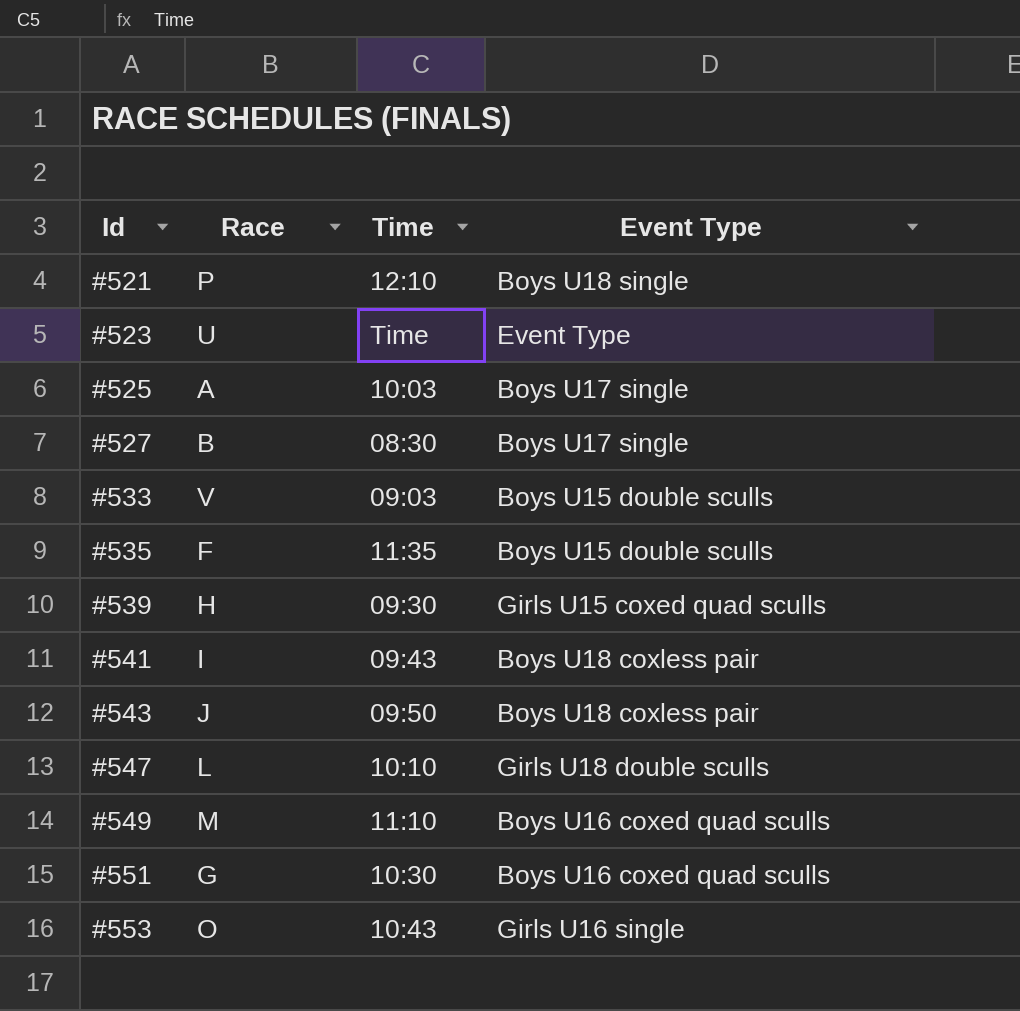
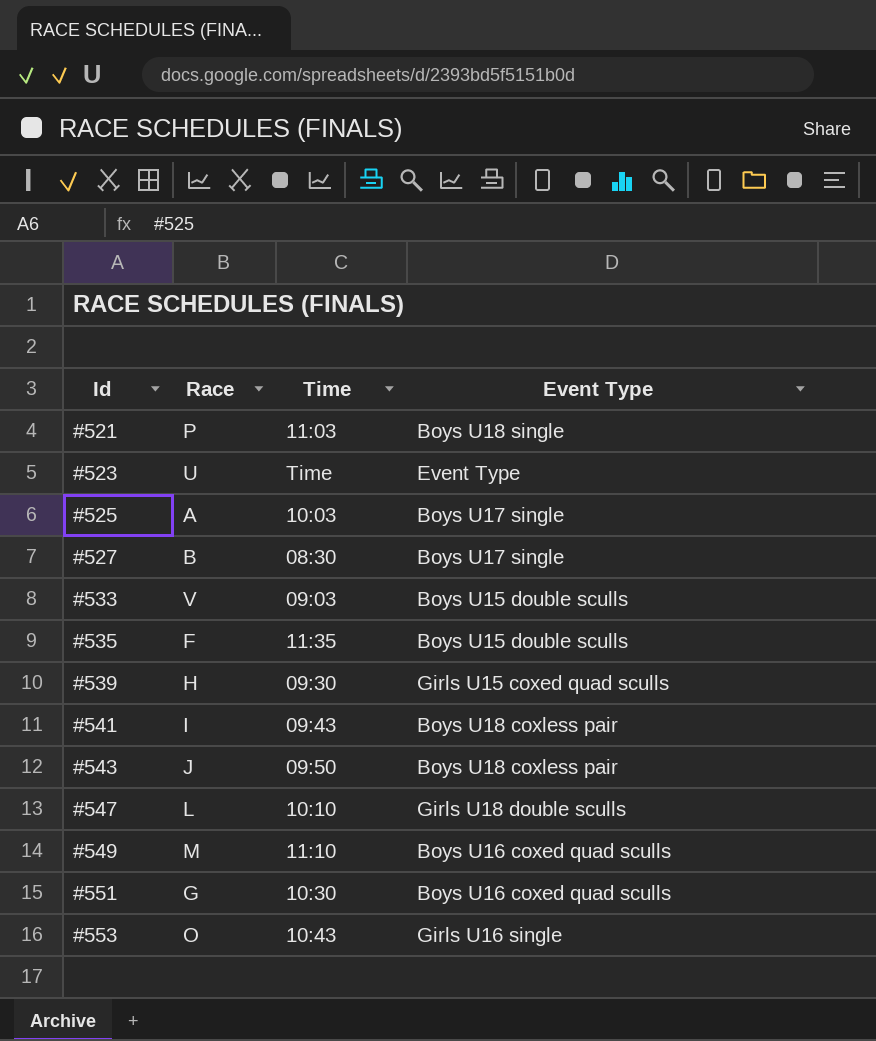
#521 | Time: 12:10 -> 11:03

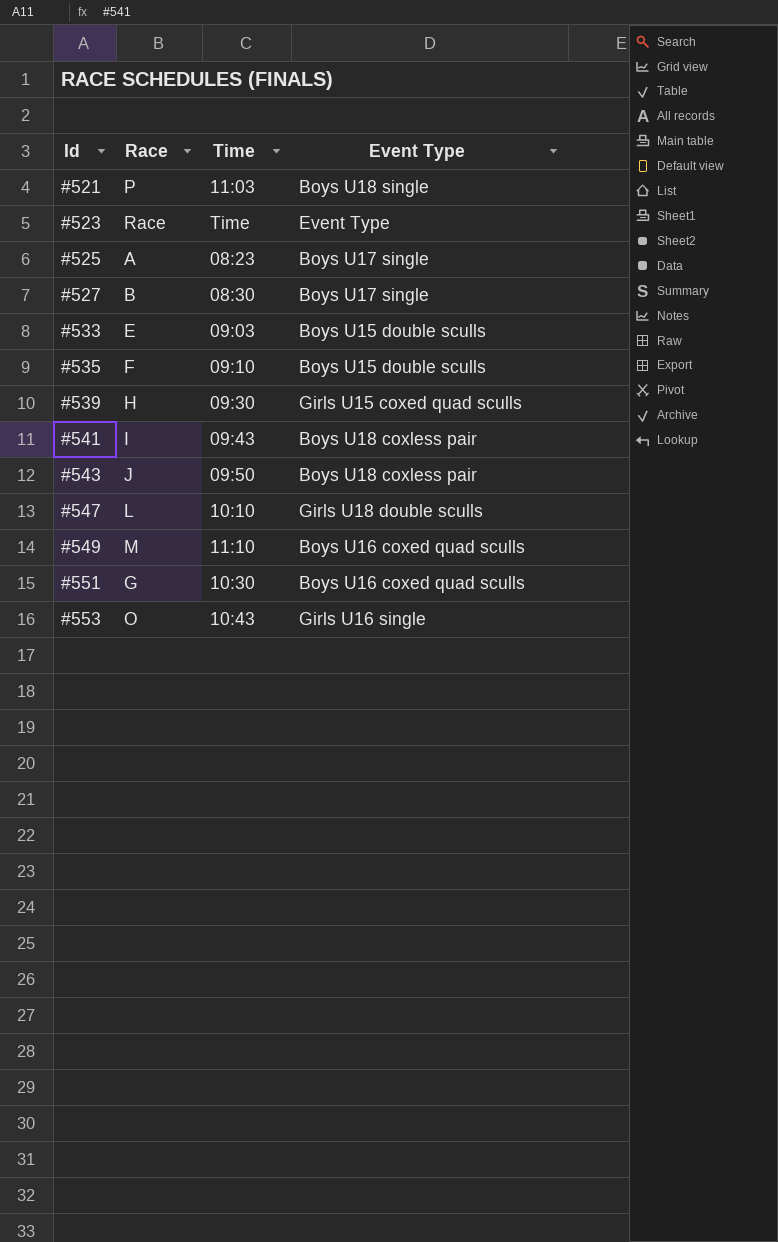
#523 | Race: U -> Race
#525 | Time: 10:03 -> 08:23
#533 | Race: V -> E
#535 | Time: 11:35 -> 09:10

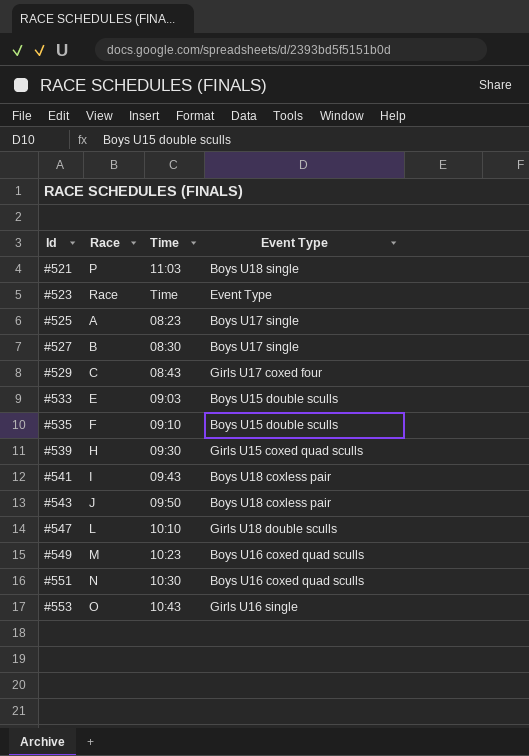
row #529: none -> C | 08:43 | Girls U17 coxed four
#549 | Time: 11:10 -> 10:23
#551 | Race: G -> N

